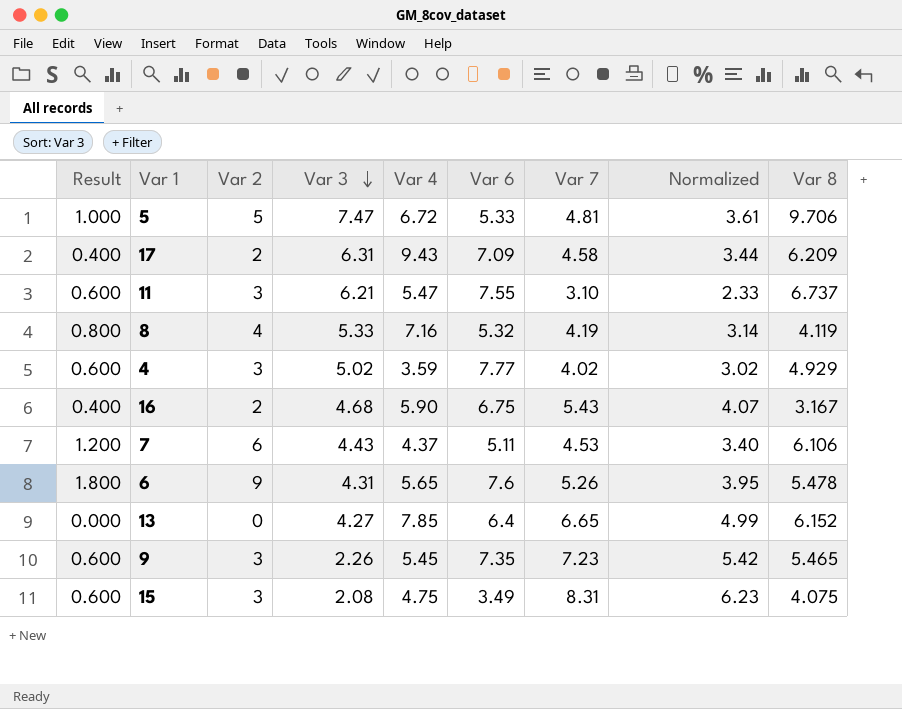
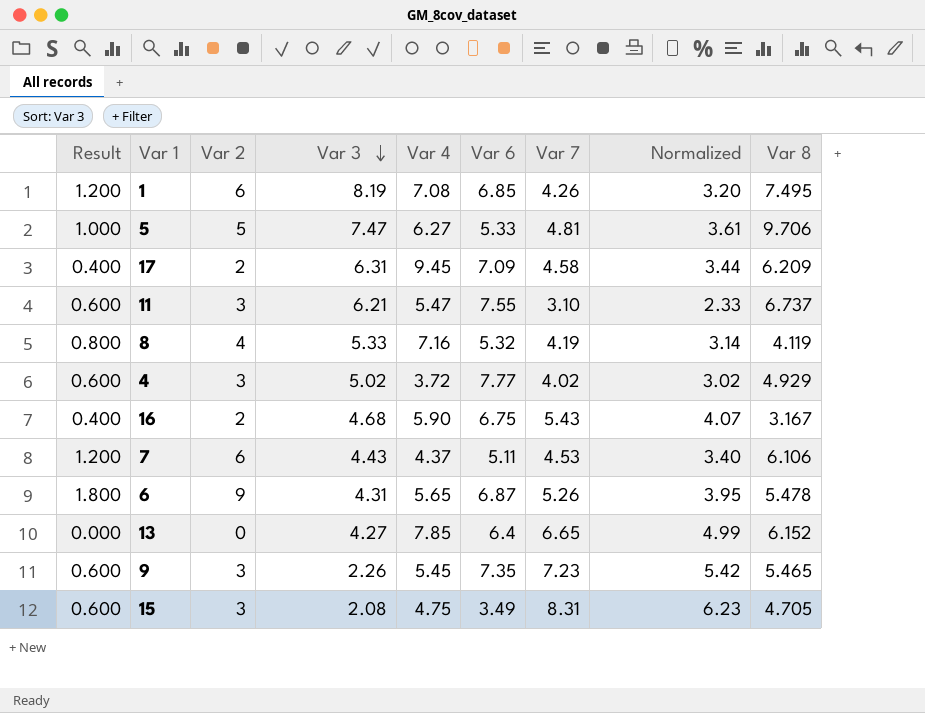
row 1: none -> 1.200 | 6 | 8.19 | 7.08 | 6.85 | 4.26 | 3.20 | 7.495
5 | Var 4: 6.72 -> 6.27
17 | Var 4: 9.43 -> 9.45
4 | Var 4: 3.59 -> 3.72
6 | Var 6: 7.6 -> 6.87
15 | Var 8: 4.075 -> 4.705

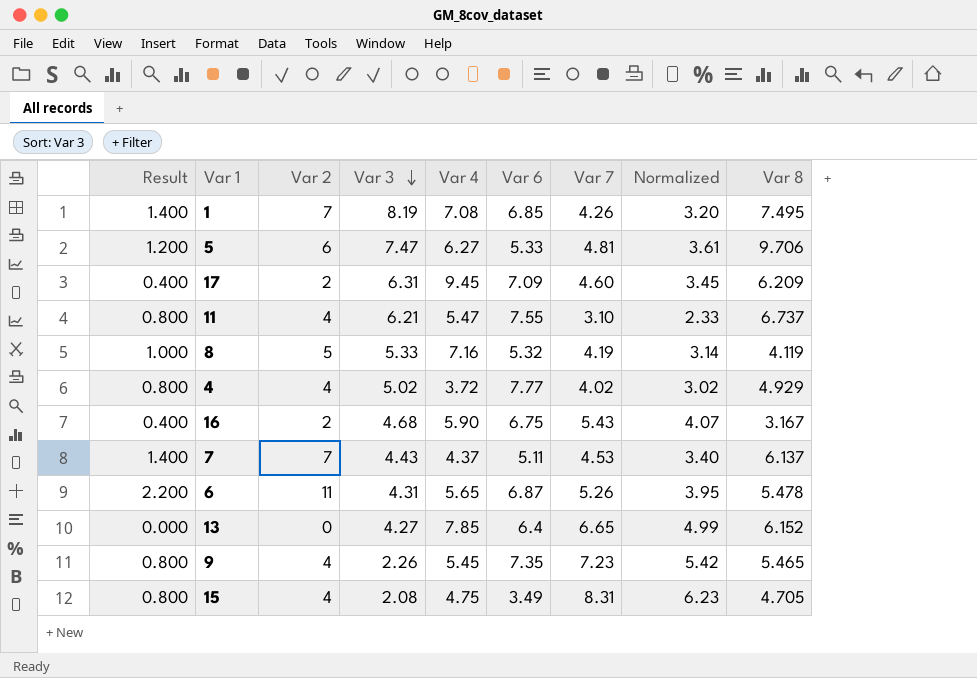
1 | Result: 1.200 -> 1.400
1 | Var 2: 6 -> 7
5 | Result: 1.000 -> 1.200
5 | Var 2: 5 -> 6
17 | Var 7: 4.58 -> 4.60
17 | Normalized: 3.44 -> 3.45
11 | Result: 0.600 -> 0.800
11 | Var 2: 3 -> 4
8 | Result: 0.800 -> 1.000
8 | Var 2: 4 -> 5
4 | Result: 0.600 -> 0.800
4 | Var 2: 3 -> 4
7 | Result: 1.200 -> 1.400
7 | Var 2: 6 -> 7
7 | Var 8: 6.106 -> 6.137
6 | Result: 1.800 -> 2.200
6 | Var 2: 9 -> 11
9 | Result: 0.600 -> 0.800
9 | Var 2: 3 -> 4
15 | Result: 0.600 -> 0.800
15 | Var 2: 3 -> 4

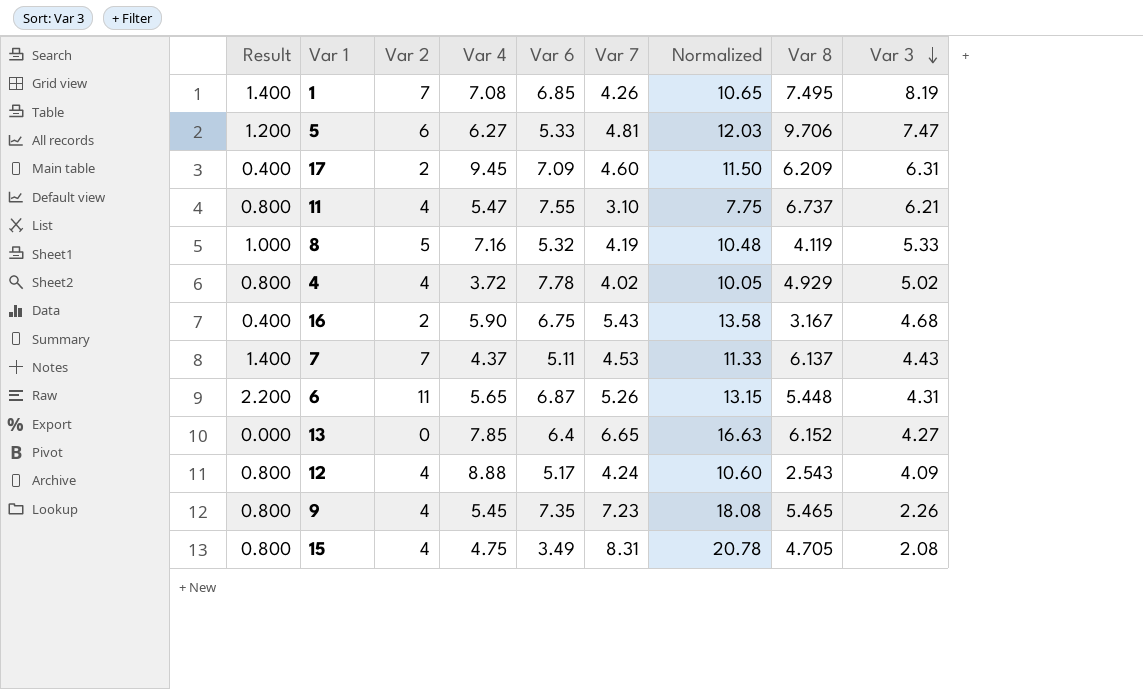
column Normalized | formula: [Var 7] * 0.75 -> [Var 7] * 2.5
column Var 3 | position: 4 -> 9
4 | Var 6: 7.77 -> 7.78
6 | Var 8: 5.478 -> 5.448
row 12: none -> 0.800 | 4 | 8.88 | 5.17 | 4.24 | 10.60 | 2.543 | 4.09

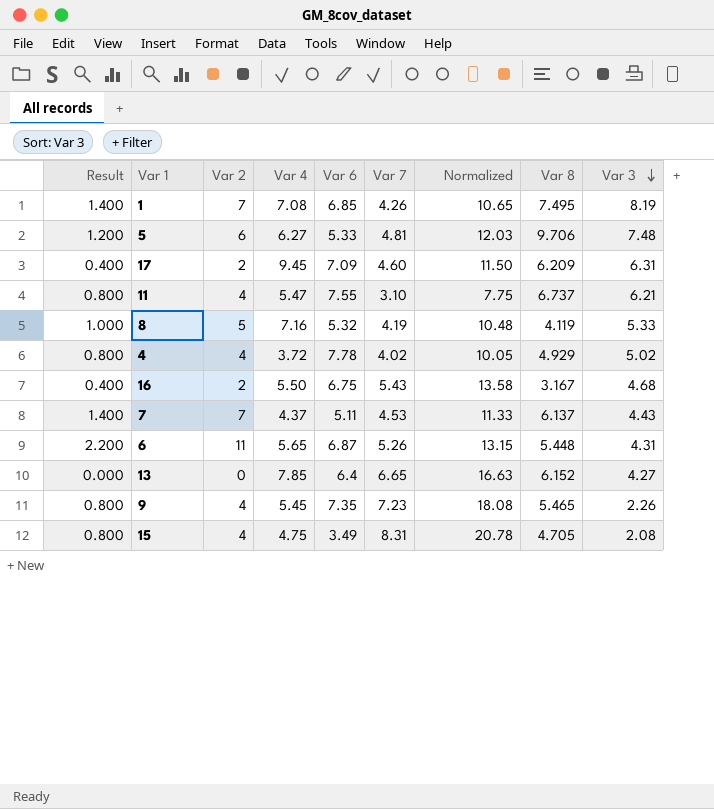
row 12: 0.800 | 4 | 8.88 | 5.17 | 4.24 | 10.60 | 2.543 | 4.09 -> none
5 | Var 3: 7.47 -> 7.48
16 | Var 4: 5.90 -> 5.50

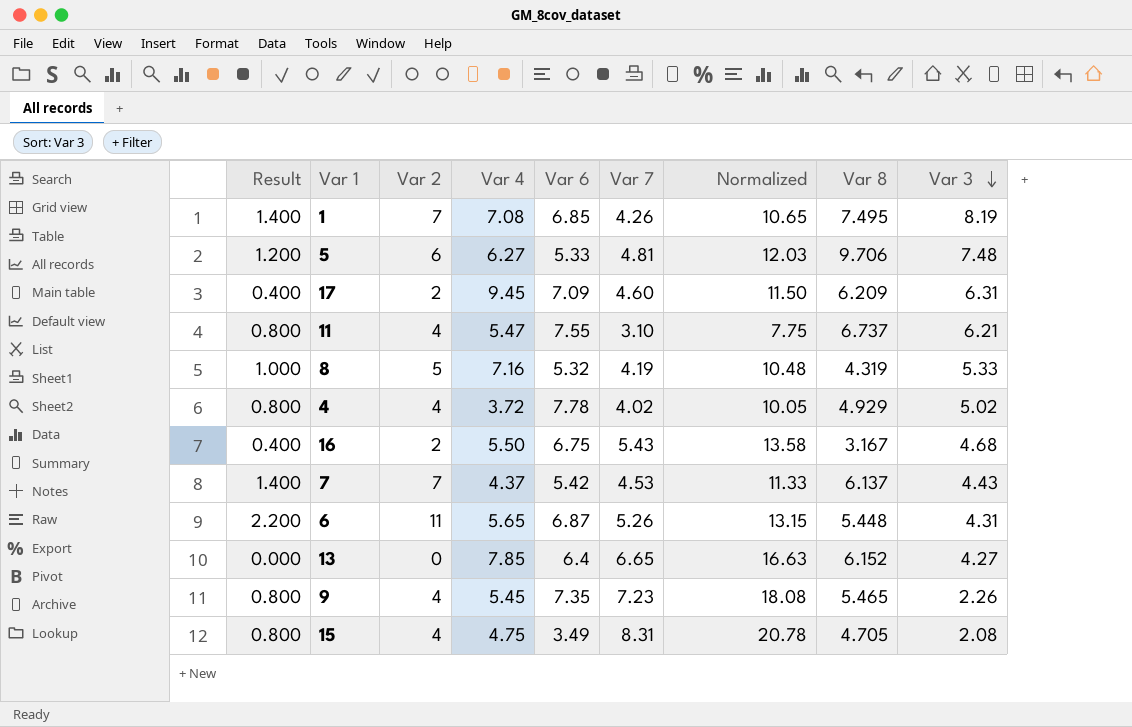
8 | Var 8: 4.119 -> 4.319
7 | Var 6: 5.11 -> 5.42

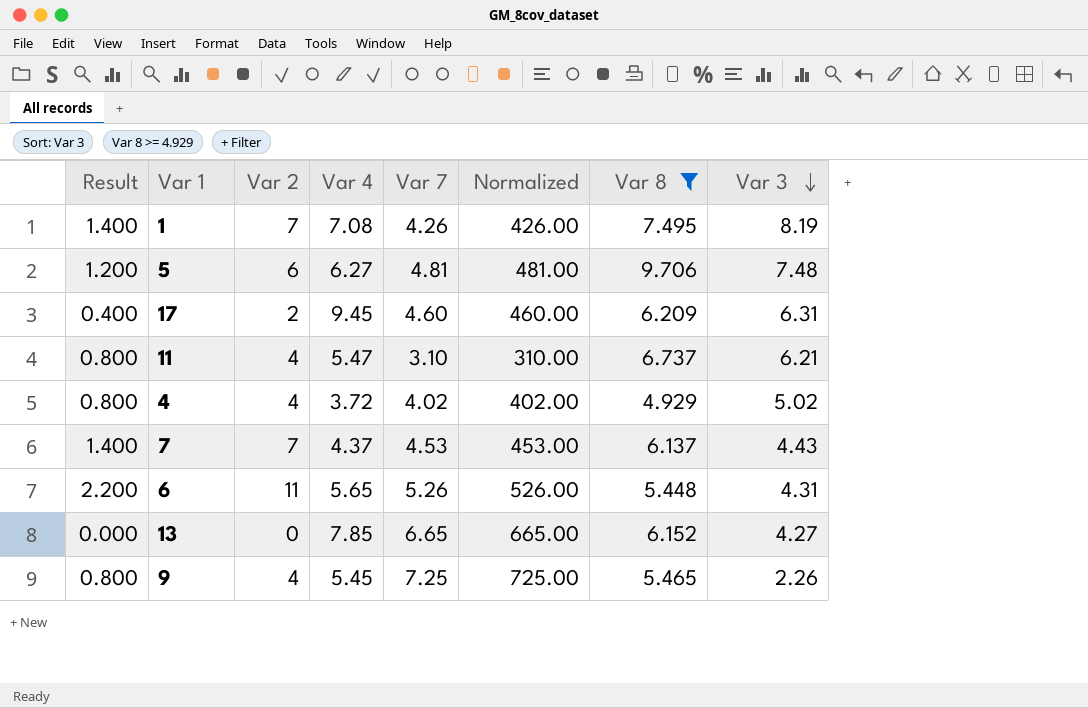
filter: none -> Var 8 >= 4.929
column Var 6 | position: 5 -> none
column Normalized | formula: [Var 7] * 2.5 -> [Var 7] * 100
9 | Var 7: 7.23 -> 7.25

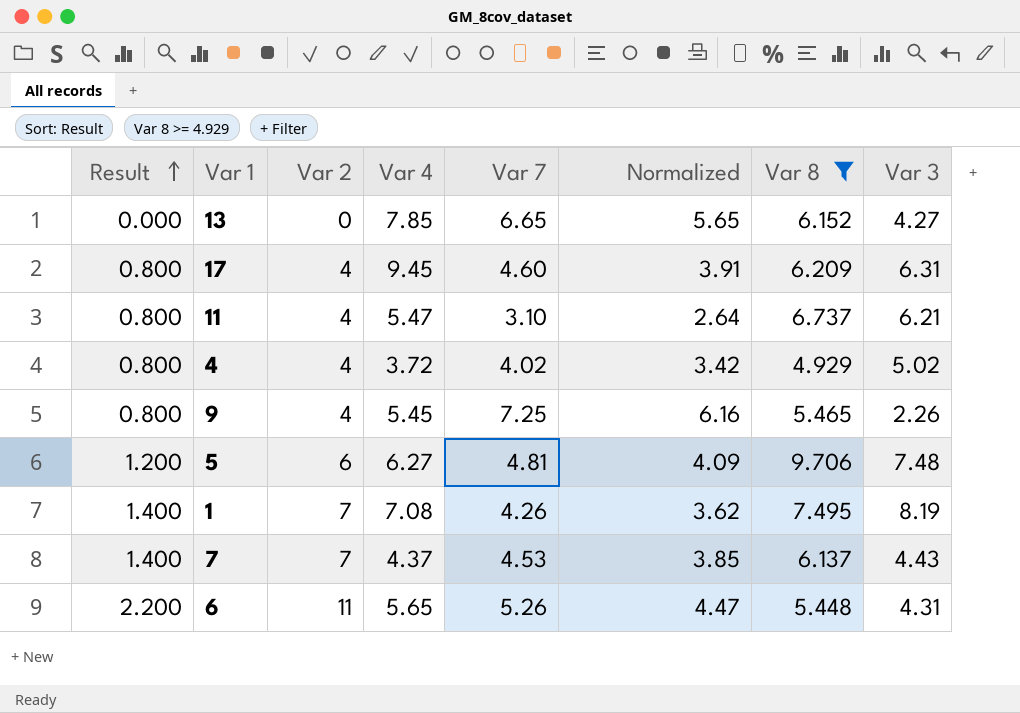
row order: Var 3 descending -> Result ascending
column Normalized | formula: [Var 7] * 100 -> [Var 7] * 0.85
17 | Result: 0.400 -> 0.800
17 | Var 2: 2 -> 4

